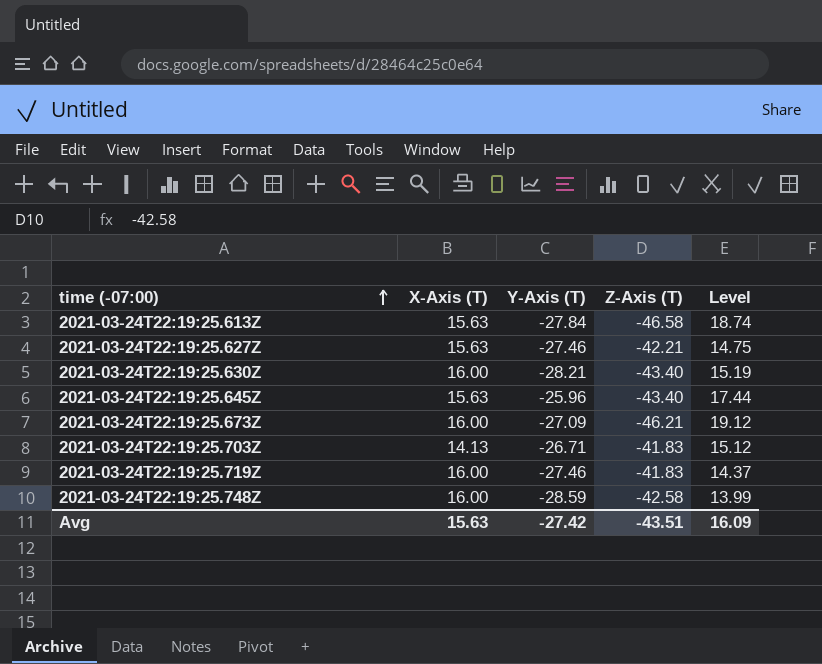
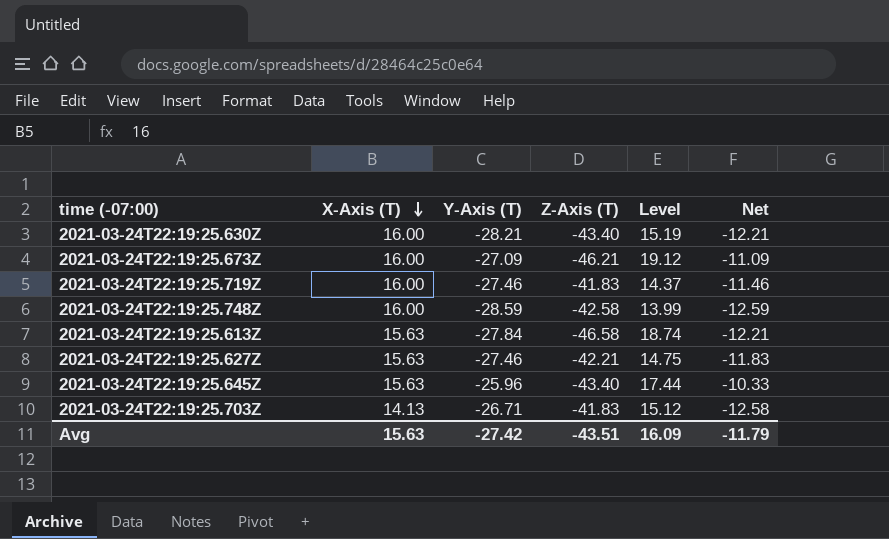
row order: time (-07:00) ascending -> X-Axis (T) descending
column Net | formula: none -> [X-Axis (T)] + [Y-Axis (T)]

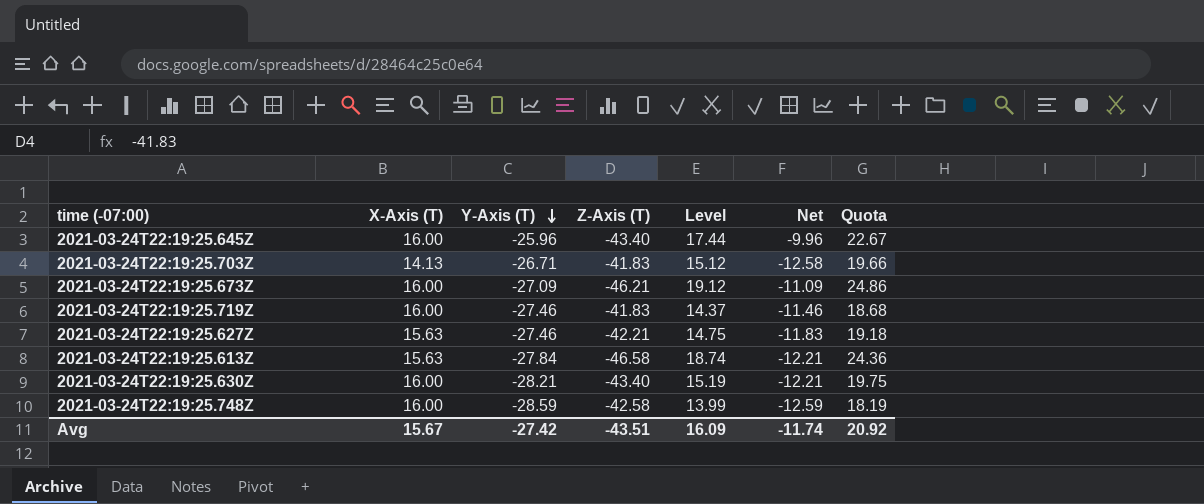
row order: X-Axis (T) descending -> Y-Axis (T) descending
column Quota | formula: none -> [Level] * 1.3
2021-03-24T22:19:25.645Z | X-Axis (T): 15.63 -> 16.00
2021-03-24T22:19:25.645Z | Net: -10.33 -> -9.96
Avg | X-Axis (T): 15.63 -> 15.67
Avg | Net: -11.79 -> -11.74

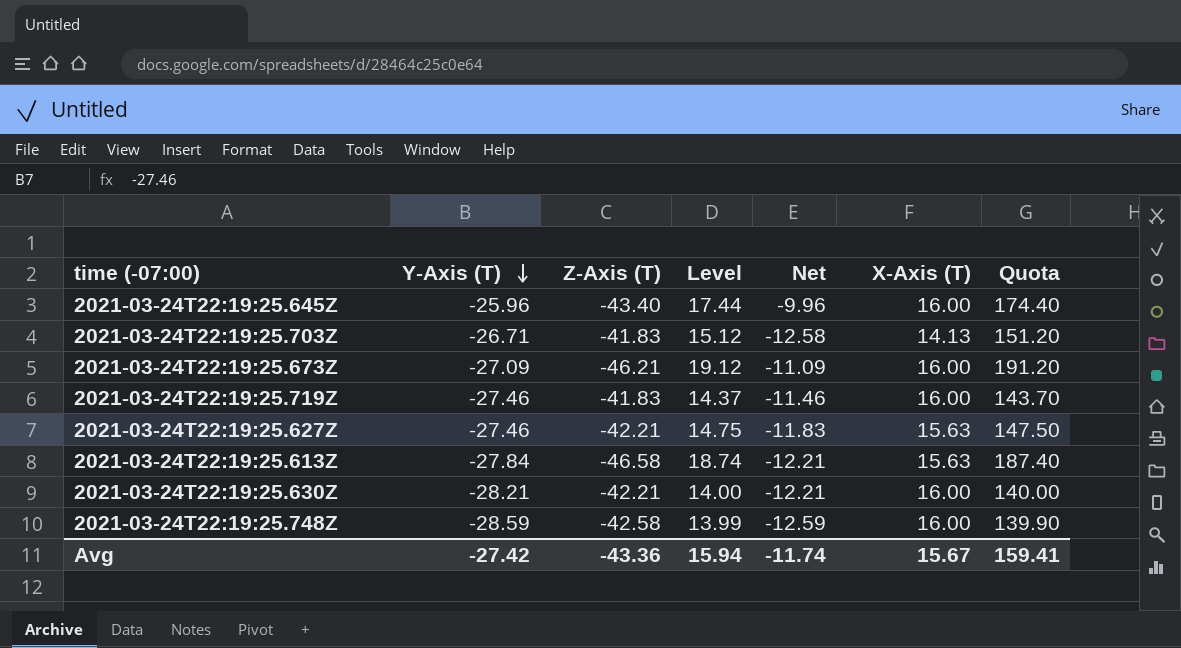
column X-Axis (T) | position: 2 -> 6
column Quota | formula: [Level] * 1.3 -> [Level] * 10
2021-03-24T22:19:25.630Z | Z-Axis (T): -43.40 -> -42.21
2021-03-24T22:19:25.630Z | Level: 15.19 -> 14.00
Avg | Z-Axis (T): -43.51 -> -43.36
Avg | Level: 16.09 -> 15.94
Avg | Quota: 20.92 -> 159.41

